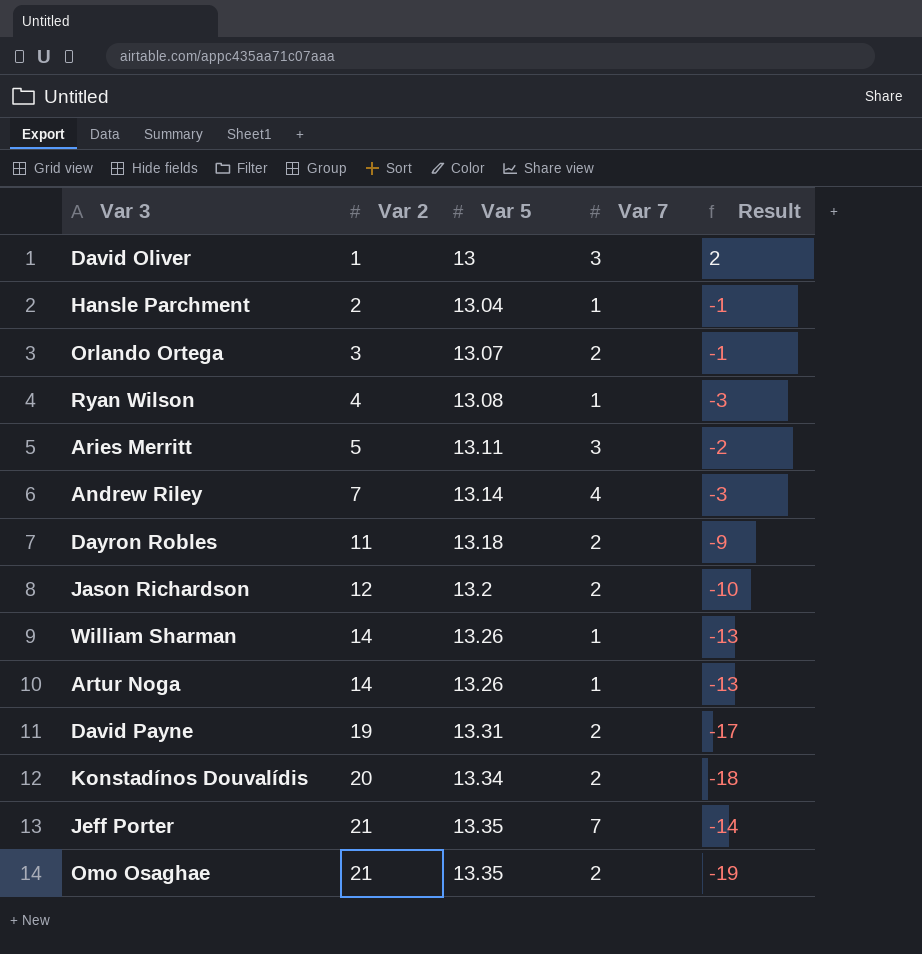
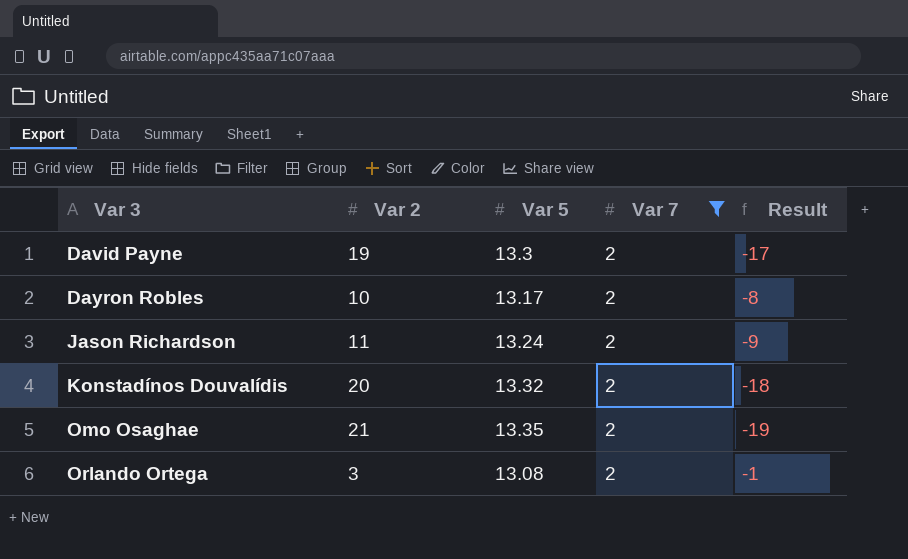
filter: none -> Var 7 = 2
row order: Var 2 ascending -> Var 3 ascending
David Payne | Var 5: 13.31 -> 13.3
Dayron Robles | Var 2: 11 -> 10
Dayron Robles | Var 5: 13.18 -> 13.17
Dayron Robles | Result: -9 -> -8
Jason Richardson | Var 2: 12 -> 11
Jason Richardson | Var 5: 13.2 -> 13.24
Jason Richardson | Result: -10 -> -9
Konstadínos Douvalídis | Var 5: 13.34 -> 13.32
Orlando Ortega | Var 5: 13.07 -> 13.08

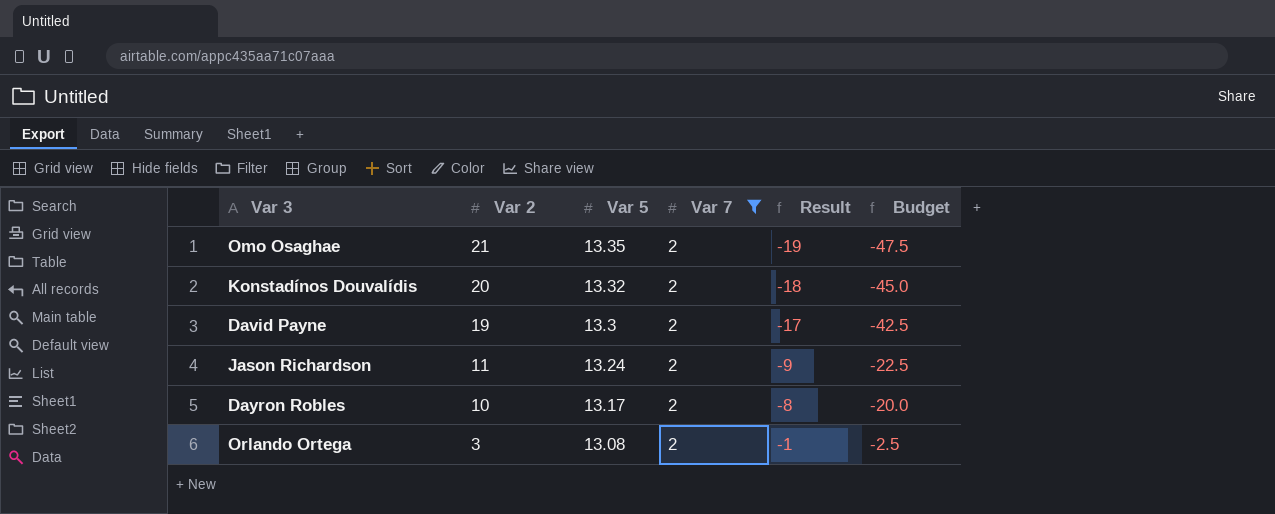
row order: Var 3 ascending -> Var 2 descending
column Budget | formula: none -> [Result] * 2.5

